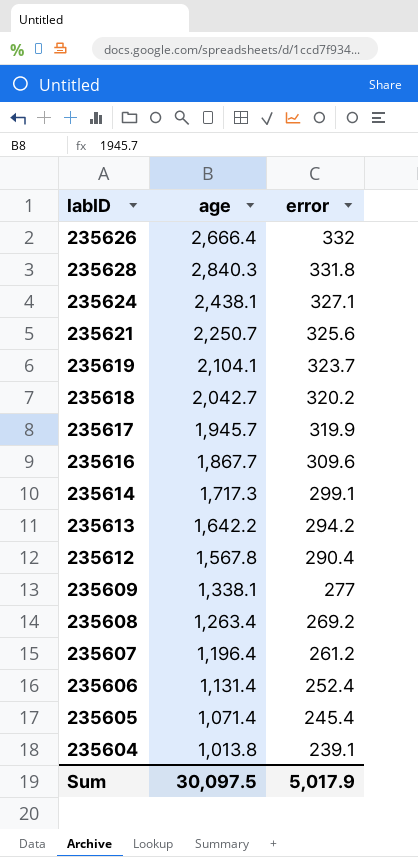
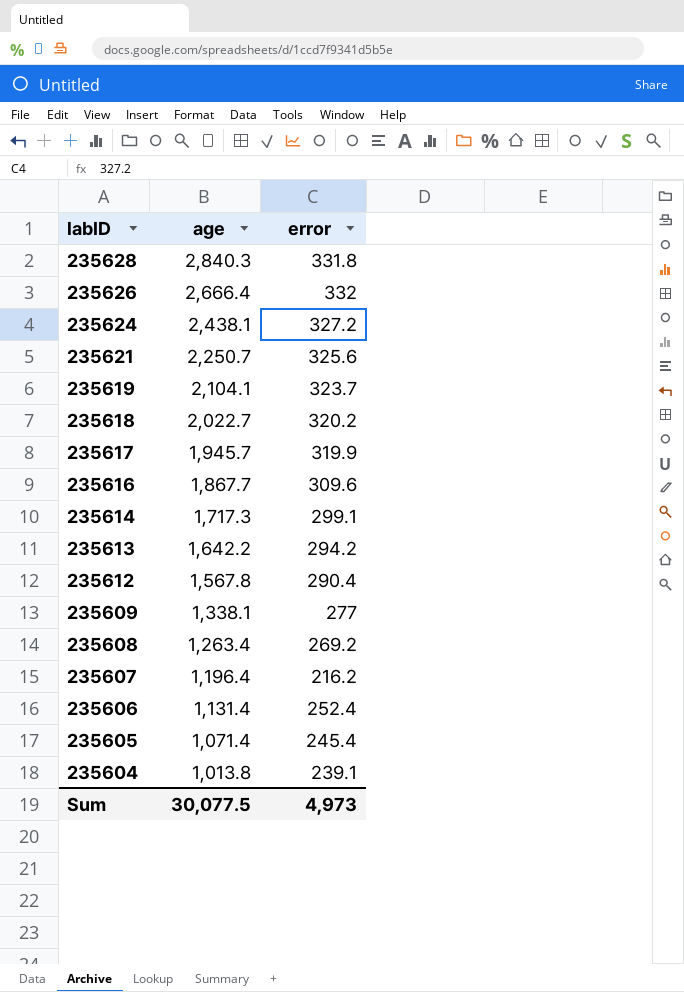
row order: error descending -> labID descending
235624 | error: 327.1 -> 327.2
235618 | age: 2,042.7 -> 2,022.7
235607 | error: 261.2 -> 216.2
Sum | age: 30,097.5 -> 30,077.5
Sum | error: 5,017.9 -> 4,973

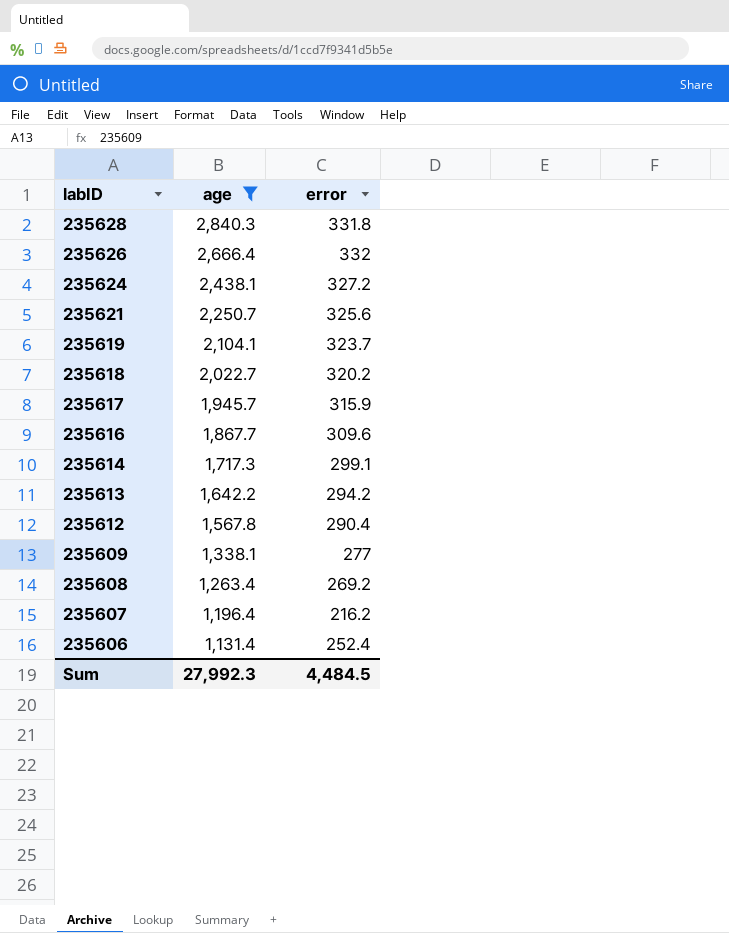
filter: none -> age >= 1,131.4
235617 | error: 319.9 -> 315.9
Sum | age: 30,077.5 -> 27,992.3
Sum | error: 4,973 -> 4,484.5

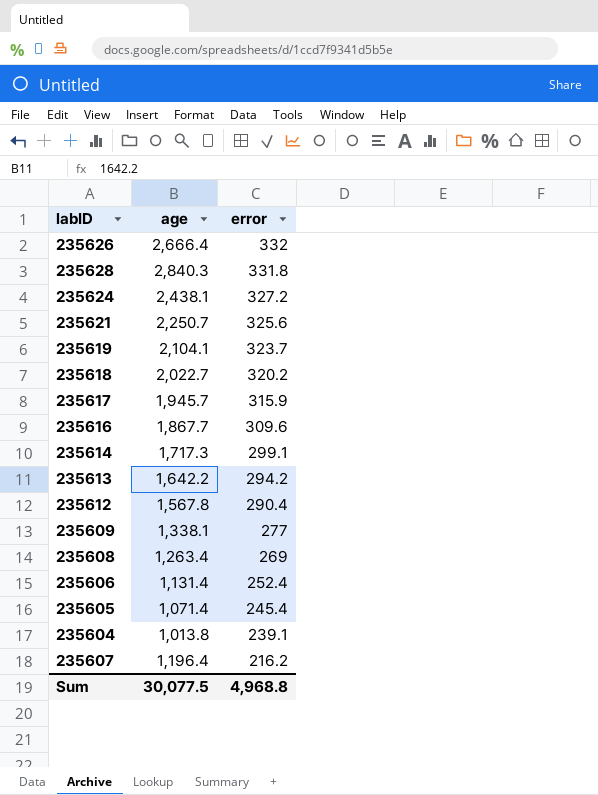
filter: age >= 1,131.4 -> none
row order: labID descending -> error descending
235608 | error: 269.2 -> 269
Sum | age: 27,992.3 -> 30,077.5
Sum | error: 4,484.5 -> 4,968.8

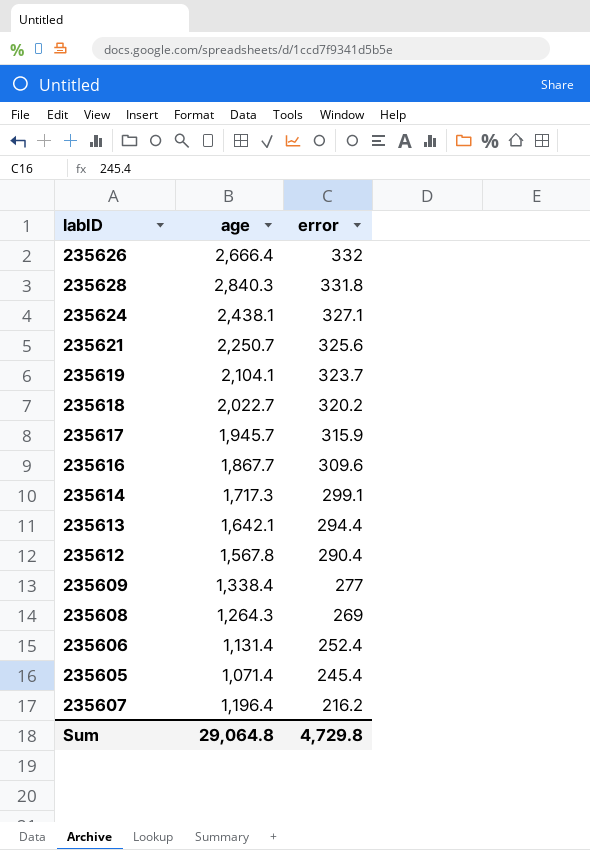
row 235604: 1,013.8 | 239.1 -> none
235624 | error: 327.2 -> 327.1
235613 | age: 1,642.2 -> 1,642.1
235613 | error: 294.2 -> 294.4
235609 | age: 1,338.1 -> 1,338.4
235608 | age: 1,263.4 -> 1,264.3
Sum | age: 30,077.5 -> 29,064.8
Sum | error: 4,968.8 -> 4,729.8

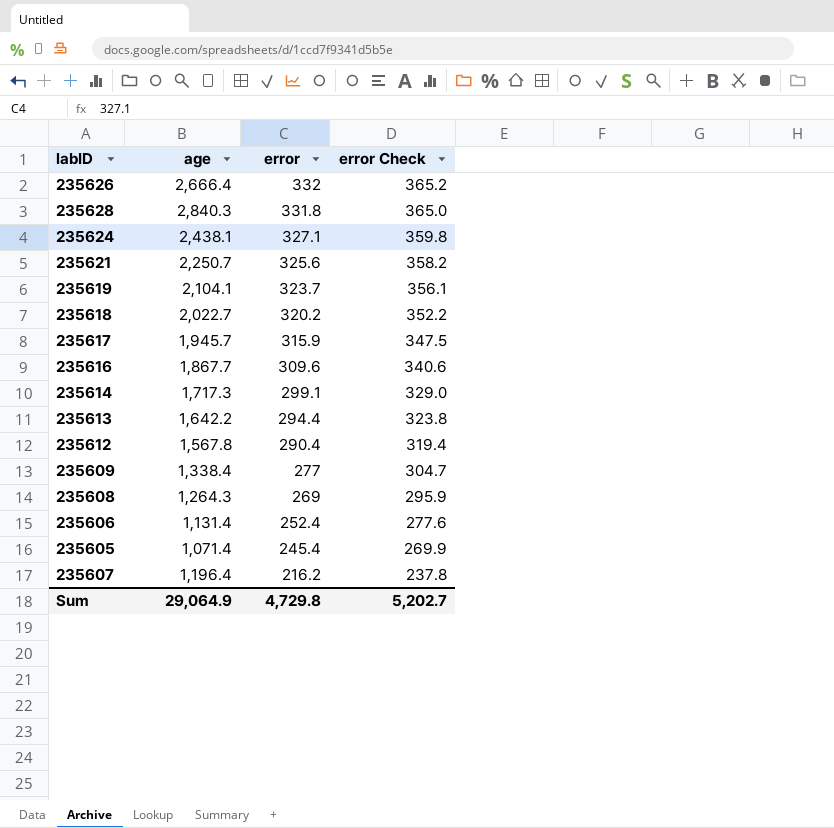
column error Check | formula: none -> [error] * 1.1
235613 | age: 1,642.1 -> 1,642.2
Sum | age: 29,064.8 -> 29,064.9

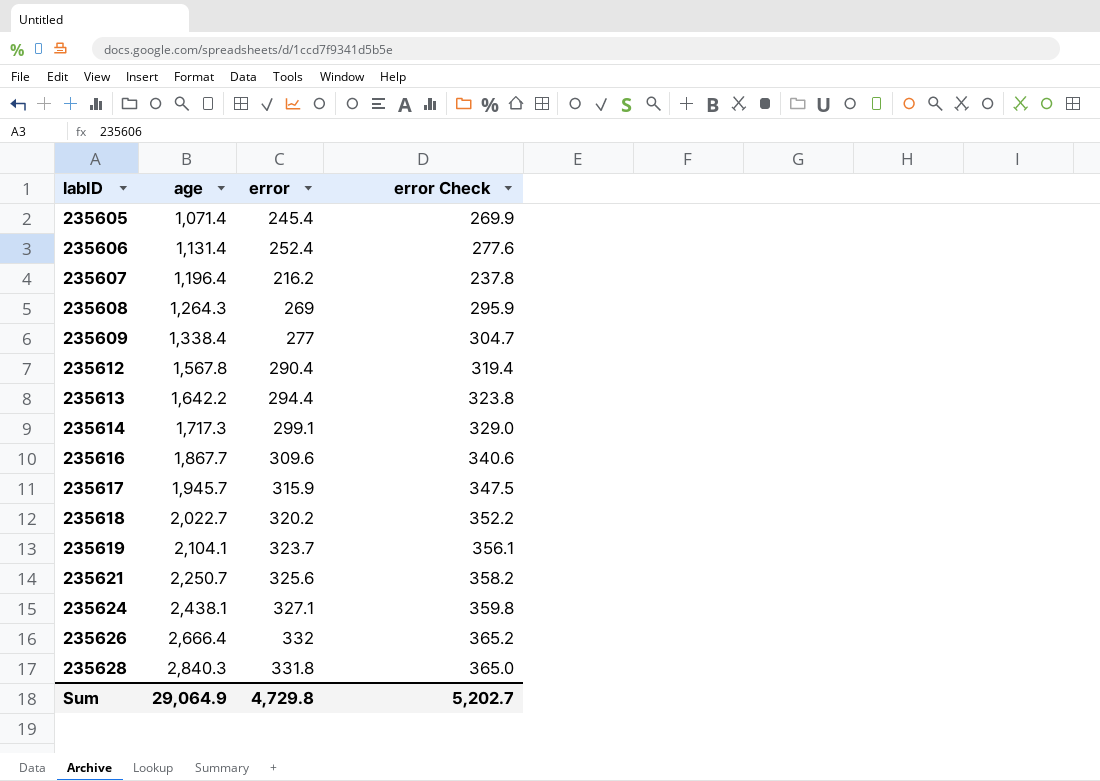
row order: error descending -> labID ascending

